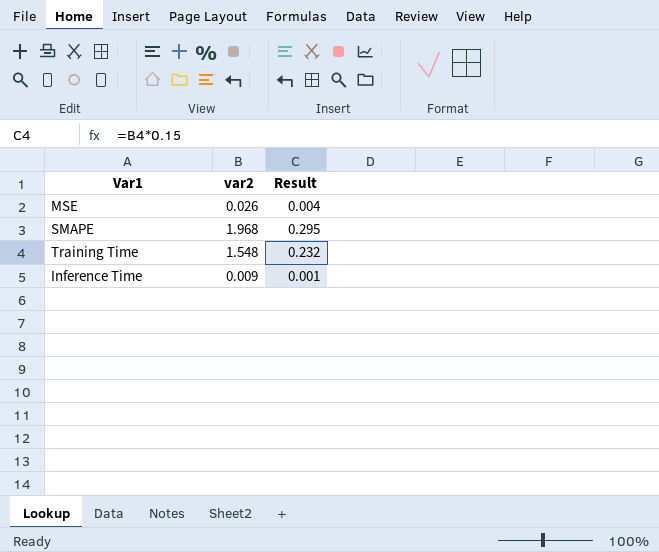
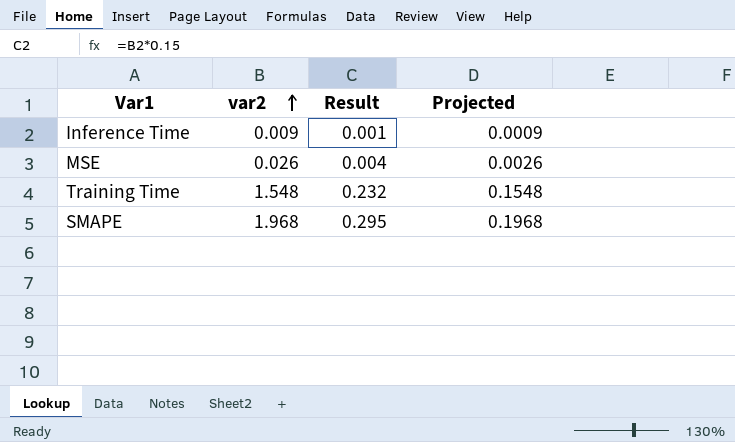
row order: none -> var2 ascending
column Projected | formula: none -> [var2] * 0.1

